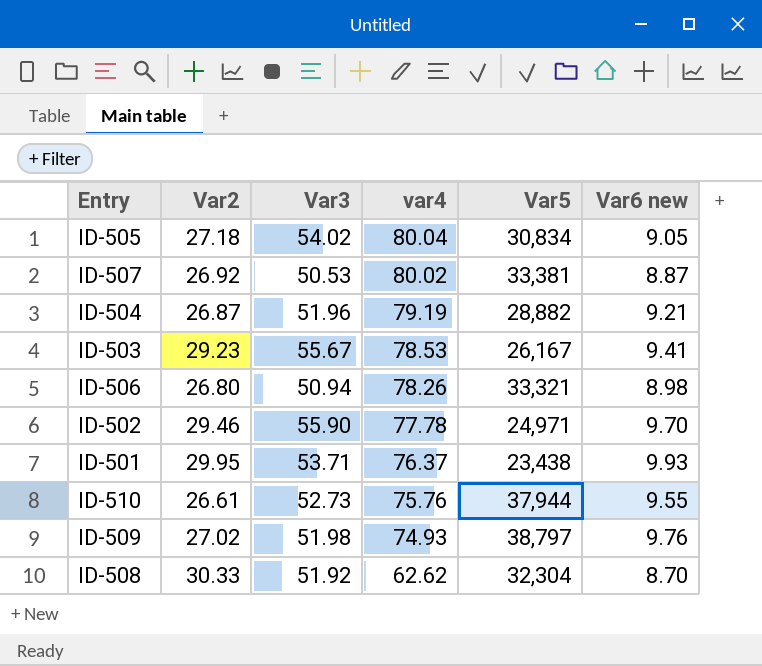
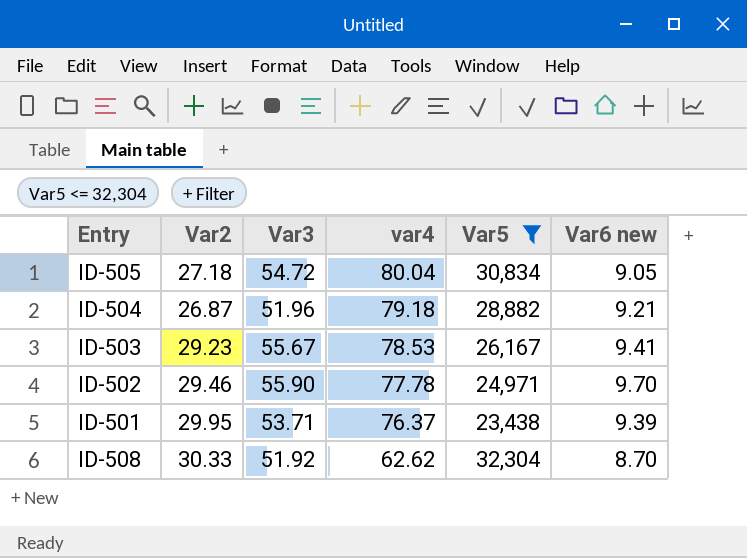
filter: none -> Var5 <= 32,304
ID-505 | Var3: 54.02 -> 54.72
ID-504 | var4: 79.19 -> 79.18
ID-501 | Var6 new: 9.93 -> 9.39

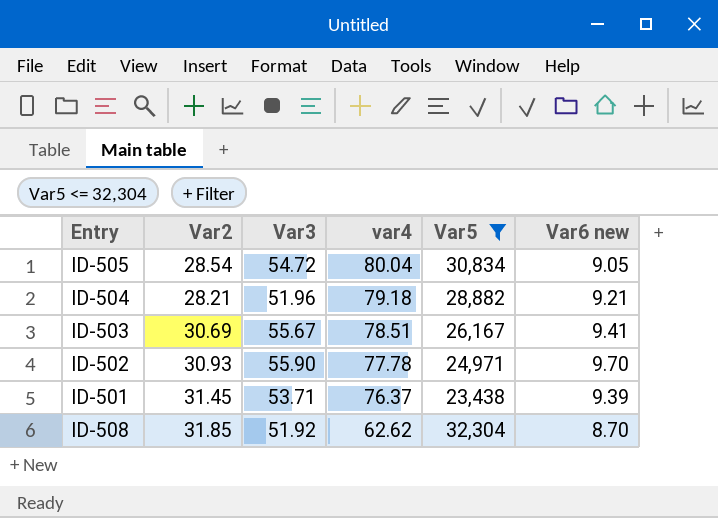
ID-505 | Var2: 27.18 -> 28.54
ID-504 | Var2: 26.87 -> 28.21
ID-503 | Var2: 29.23 -> 30.69
ID-503 | var4: 78.53 -> 78.51
ID-502 | Var2: 29.46 -> 30.93
ID-501 | Var2: 29.95 -> 31.45
ID-508 | Var2: 30.33 -> 31.85

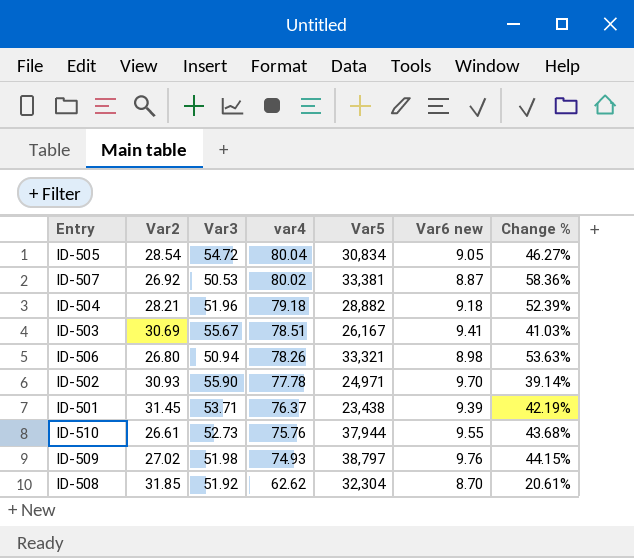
filter: Var5 <= 32,304 -> none
column Change % | formula: none -> ([var4] - [Var3]) / [Var3]
ID-504 | Var6 new: 9.21 -> 9.18

